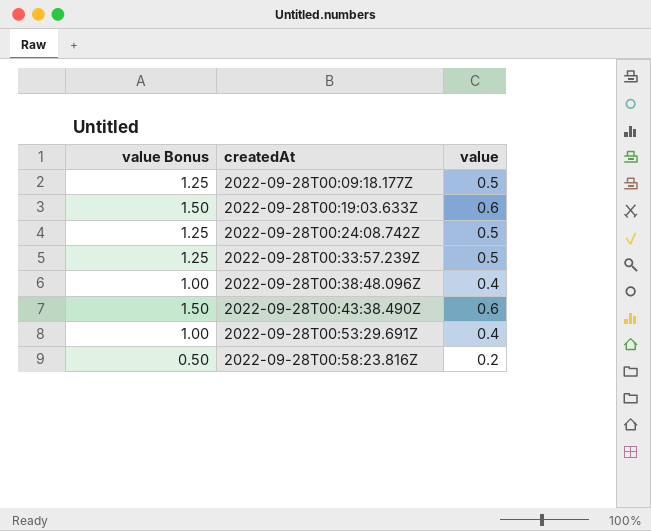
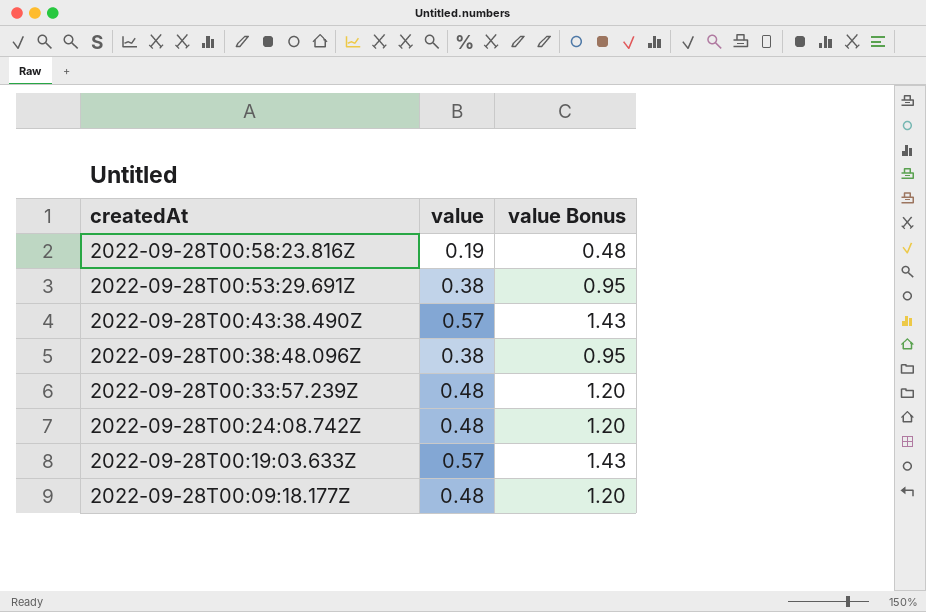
row order: createdAt ascending -> createdAt descending
column value Bonus | position: 1 -> 3
2022-09-28T00:58:23.816Z | value: 0.2 -> 0.19
2022-09-28T00:58:23.816Z | value Bonus: 0.50 -> 0.48
2022-09-28T00:53:29.691Z | value: 0.4 -> 0.38
2022-09-28T00:53:29.691Z | value Bonus: 1.00 -> 0.95
2022-09-28T00:43:38.490Z | value: 0.6 -> 0.57
2022-09-28T00:43:38.490Z | value Bonus: 1.50 -> 1.43
2022-09-28T00:38:48.096Z | value: 0.4 -> 0.38
2022-09-28T00:38:48.096Z | value Bonus: 1.00 -> 0.95
2022-09-28T00:33:57.239Z | value: 0.5 -> 0.48
2022-09-28T00:33:57.239Z | value Bonus: 1.25 -> 1.20
2022-09-28T00:24:08.742Z | value: 0.5 -> 0.48
2022-09-28T00:24:08.742Z | value Bonus: 1.25 -> 1.20
2022-09-28T00:19:03.633Z | value: 0.6 -> 0.57
2022-09-28T00:19:03.633Z | value Bonus: 1.50 -> 1.43
2022-09-28T00:09:18.177Z | value: 0.5 -> 0.48
2022-09-28T00:09:18.177Z | value Bonus: 1.25 -> 1.20

